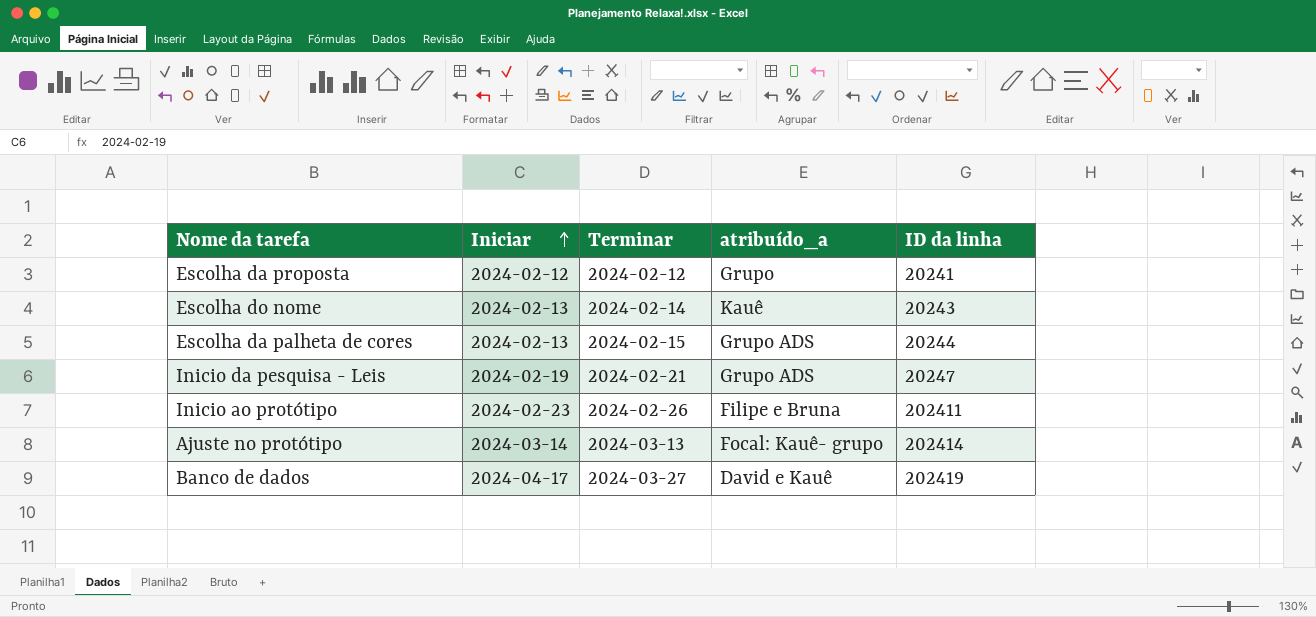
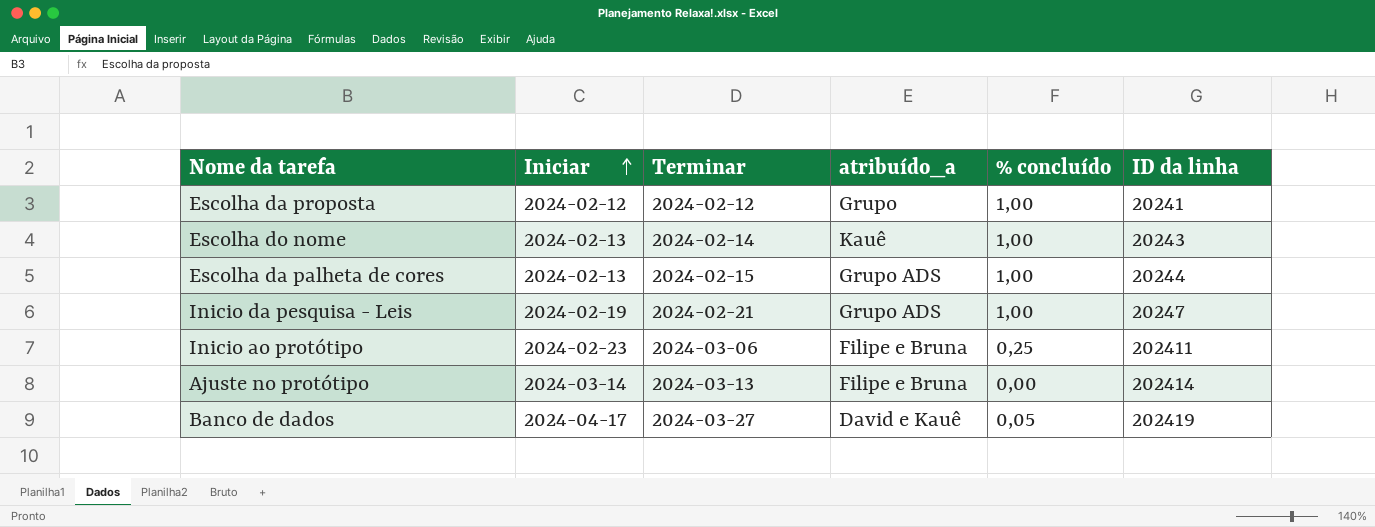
column % concluído | position: none -> 5
Inicio ao protótipo | Terminar: 2024-02-26 -> 2024-03-06
Ajuste no protótipo | atribuído_a: Focal: Kauê- grupo -> Filipe e Bruna

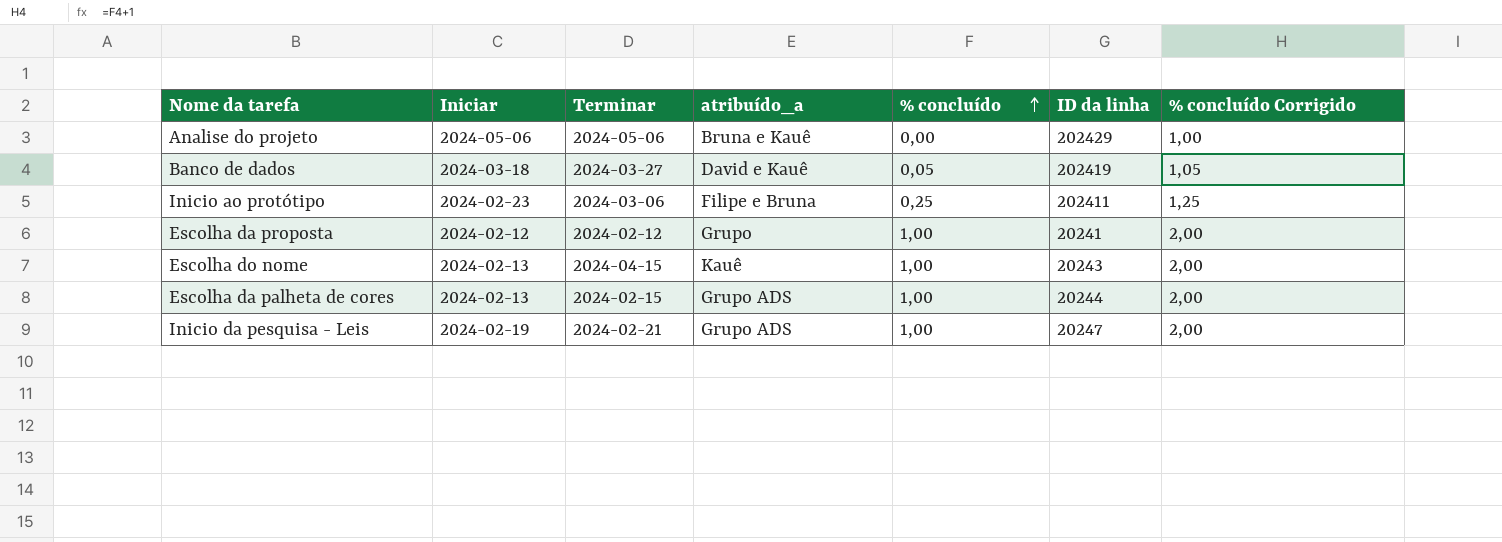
row order: Iniciar ascending -> % concluído ascending
column % concluído Corrigido | formula: none -> [% concluído] + 1
row Ajuste no protótipo: 2024-03-14 | 2024-03-13 | Filipe e Bruna | 0,00 | 202414 -> none
row Analise do projeto: none -> 2024-05-06 | 2024-05-06 | Bruna e Kauê | 0,00 | 202429 | 1,00
Banco de dados | Iniciar: 2024-04-17 -> 2024-03-18
Escolha do nome | Terminar: 2024-02-14 -> 2024-04-15

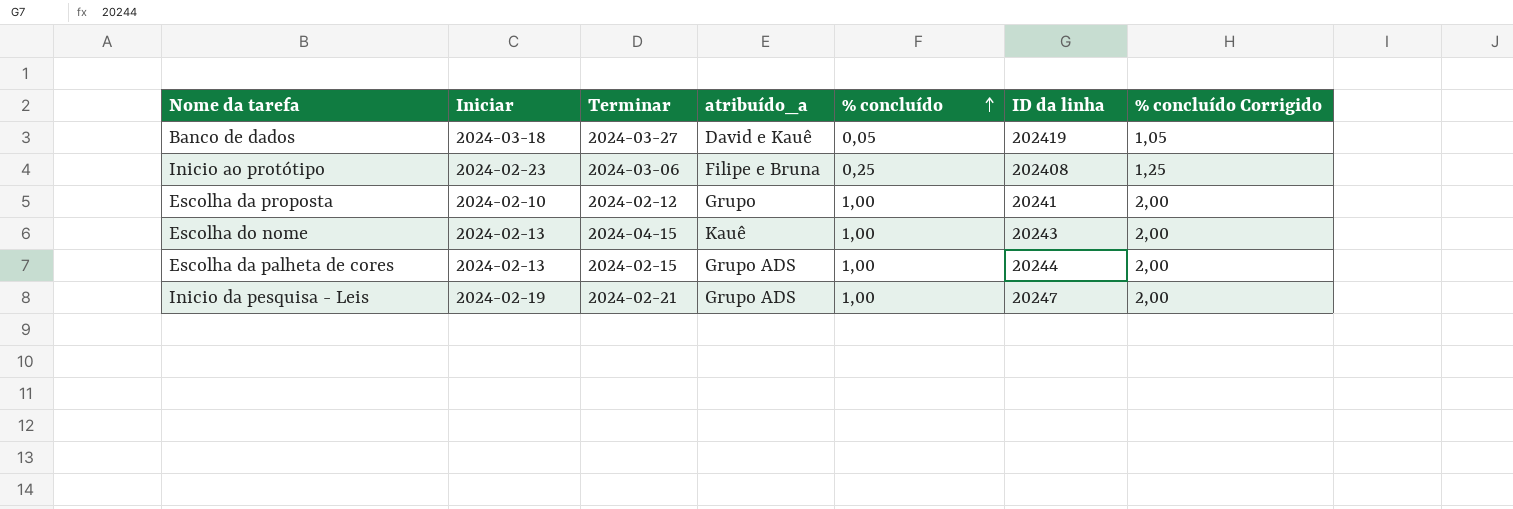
row Analise do projeto: 2024-05-06 | 2024-05-06 | Bruna e Kauê | 0,00 | 202429 | 1,00 -> none
Inicio ao protótipo | ID da linha: 202411 -> 202408
Escolha da proposta | Iniciar: 2024-02-12 -> 2024-02-10

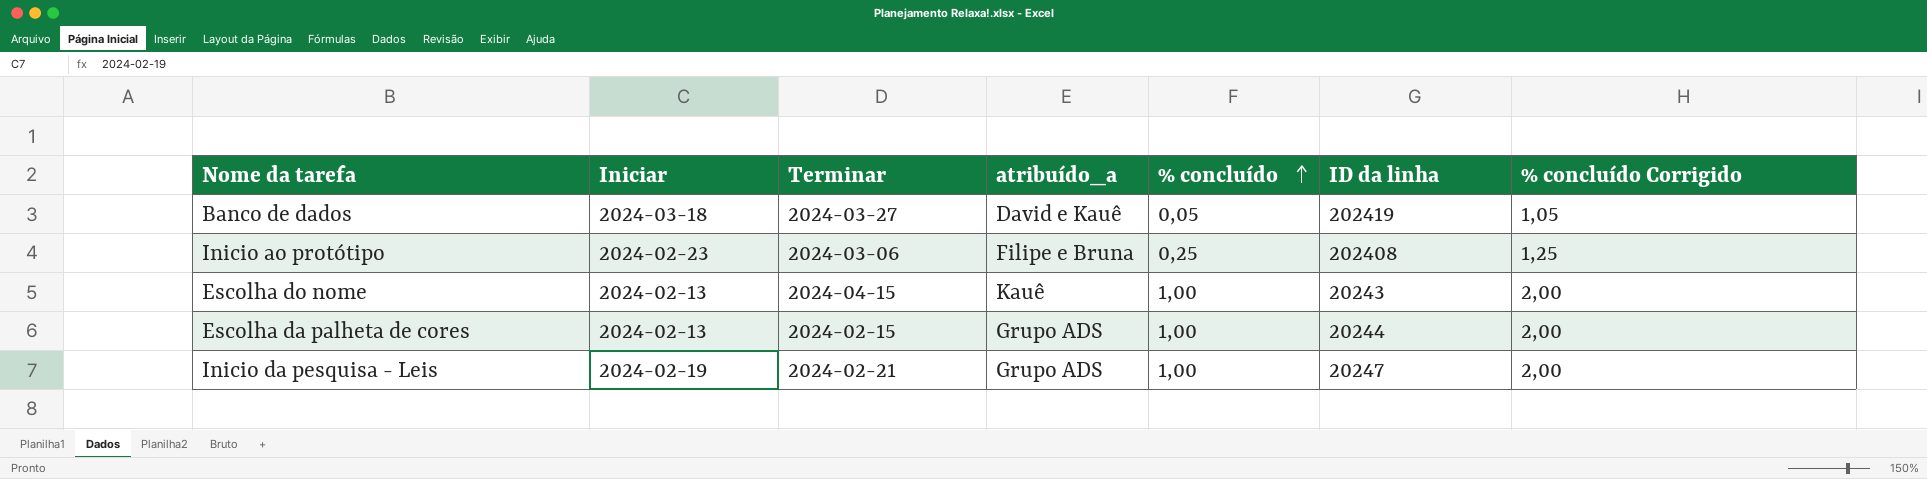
row Escolha da proposta: 2024-02-10 | 2024-02-12 | Grupo | 1,00 | 20241 | 2,00 -> none

